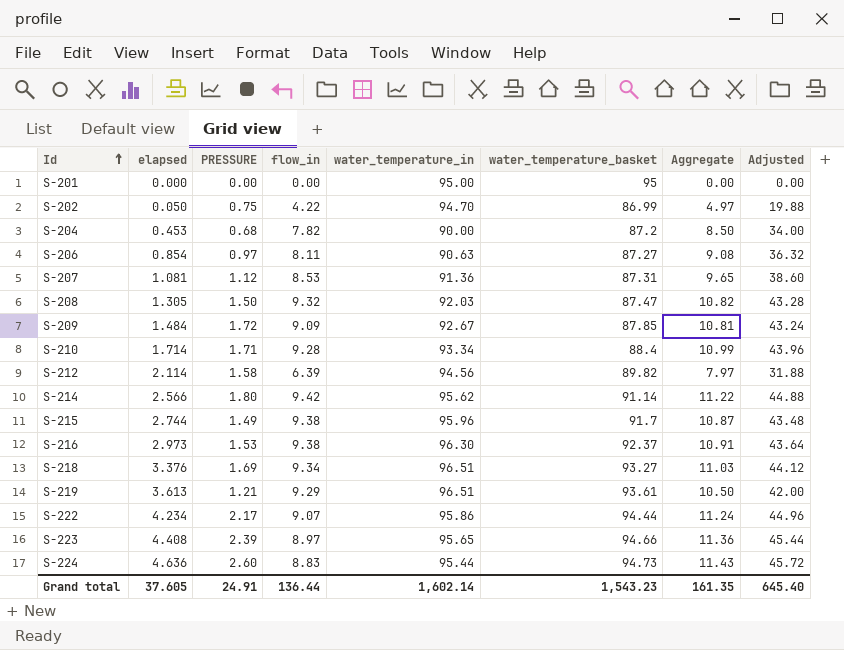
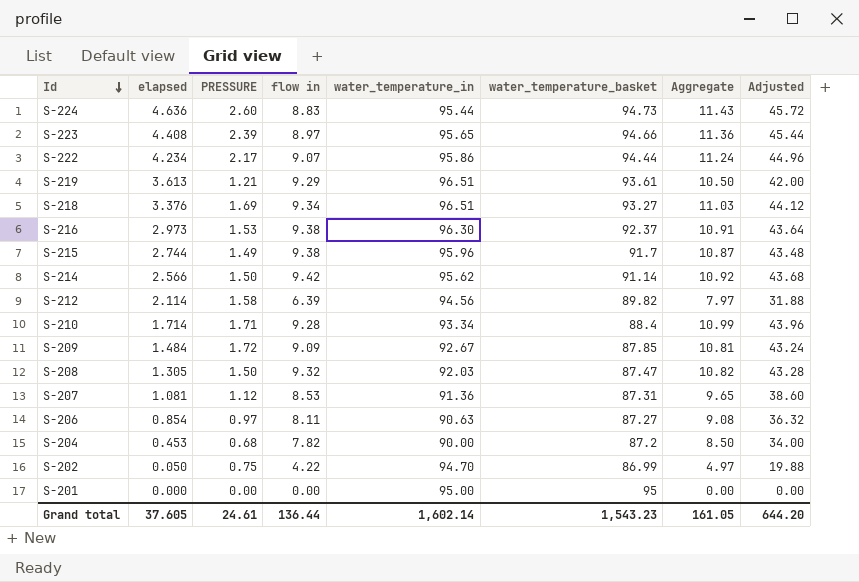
row order: Id ascending -> Id descending
column name: flow_in -> flow in
S-214 | PRESSURE: 1.80 -> 1.50
S-214 | Aggregate: 11.22 -> 10.92
S-214 | Adjusted: 44.88 -> 43.68
Grand total | PRESSURE: 24.91 -> 24.61
Grand total | Aggregate: 161.35 -> 161.05
Grand total | Adjusted: 645.40 -> 644.20

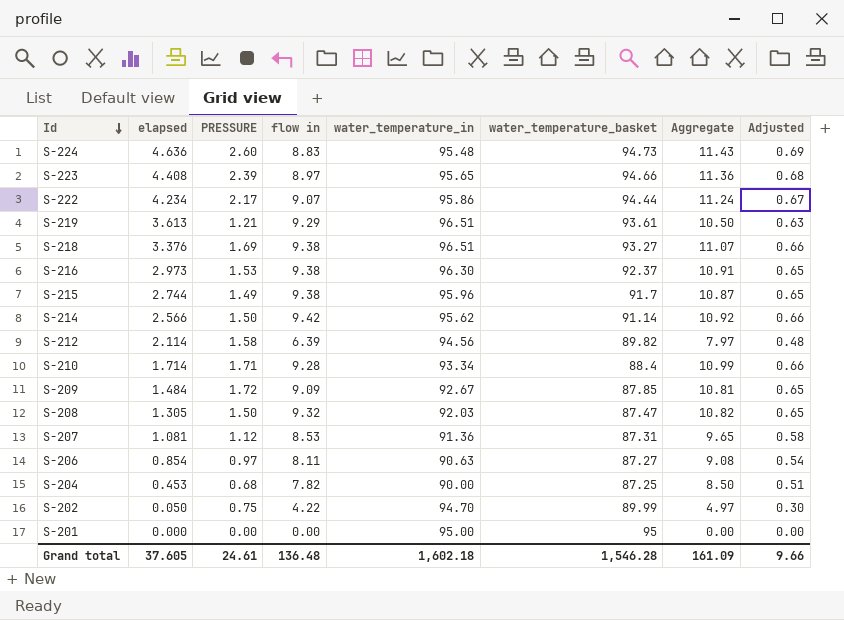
column Adjusted | formula: [Aggregate] * 4 -> [Aggregate] * 0.06
S-224 | water_temperature_in: 95.44 -> 95.48
S-218 | flow in: 9.34 -> 9.38
S-218 | Aggregate: 11.03 -> 11.07
S-204 | water_temperature_basket: 87.2 -> 87.25
S-202 | water_temperature_basket: 86.99 -> 89.99
Grand total | flow in: 136.44 -> 136.48
Grand total | water_temperature_in: 1,602.14 -> 1,602.18
Grand total | water_temperature_basket: 1,543.23 -> 1,546.28
Grand total | Aggregate: 161.05 -> 161.09
Grand total | Adjusted: 644.20 -> 9.66

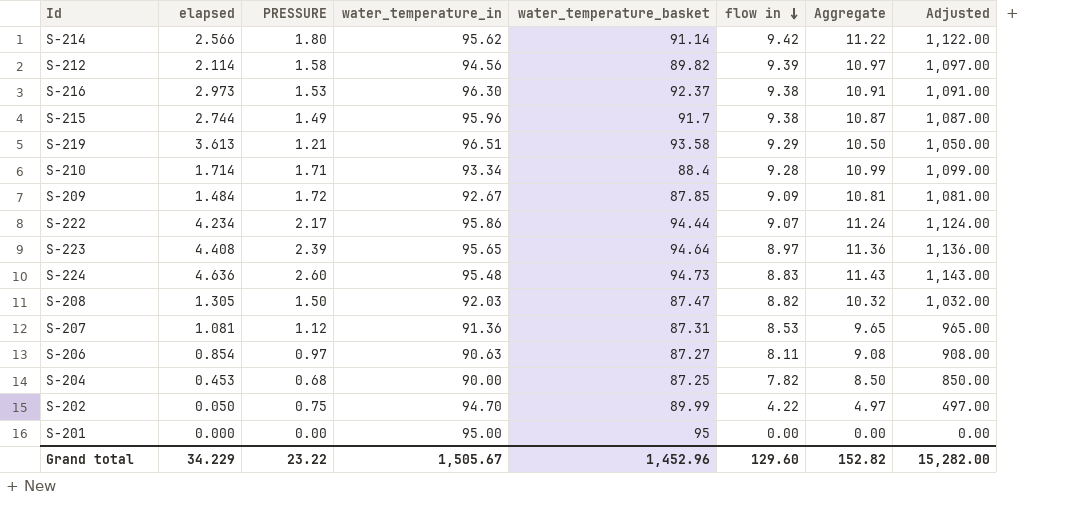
row order: Id descending -> flow in descending
column flow in | position: 4 -> 6
column Adjusted | formula: [Aggregate] * 0.06 -> [Aggregate] * 100
row S-218: 3.376 | 1.69 | 9.38 | 96.51 | 93.27 | 11.07 | 0.66 -> none
S-214 | PRESSURE: 1.50 -> 1.80
S-214 | Aggregate: 10.92 -> 11.22
S-212 | flow in: 6.39 -> 9.39
S-212 | Aggregate: 7.97 -> 10.97
S-219 | water_temperature_basket: 93.61 -> 93.58
S-223 | water_temperature_basket: 94.66 -> 94.64
S-208 | flow in: 9.32 -> 8.82
S-208 | Aggregate: 10.82 -> 10.32
Grand total | elapsed: 37.605 -> 34.229
Grand total | PRESSURE: 24.61 -> 23.22
Grand total | water_temperature_in: 1,602.18 -> 1,505.67
Grand total | water_temperature_basket: 1,546.28 -> 1,452.96
Grand total | flow in: 136.48 -> 129.60
Grand total | Aggregate: 161.09 -> 152.82
Grand total | Adjusted: 9.66 -> 15,282.00

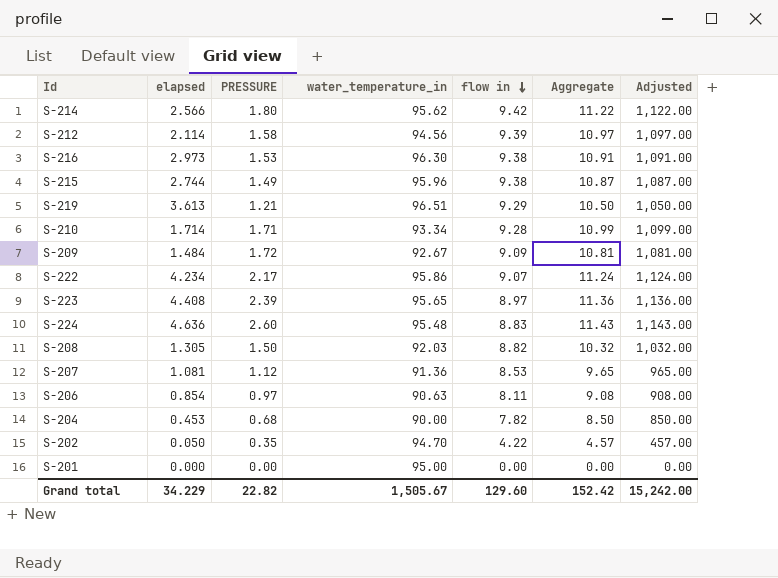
column water_temperature_basket | position: 5 -> none
S-202 | PRESSURE: 0.75 -> 0.35
S-202 | Aggregate: 4.97 -> 4.57
S-202 | Adjusted: 497.00 -> 457.00
Grand total | PRESSURE: 23.22 -> 22.82
Grand total | Aggregate: 152.82 -> 152.42
Grand total | Adjusted: 15,282.00 -> 15,242.00

